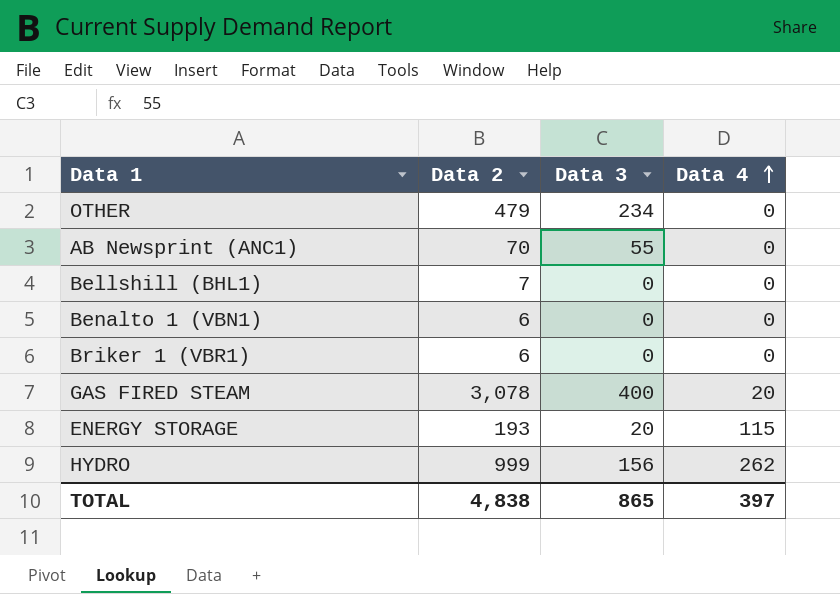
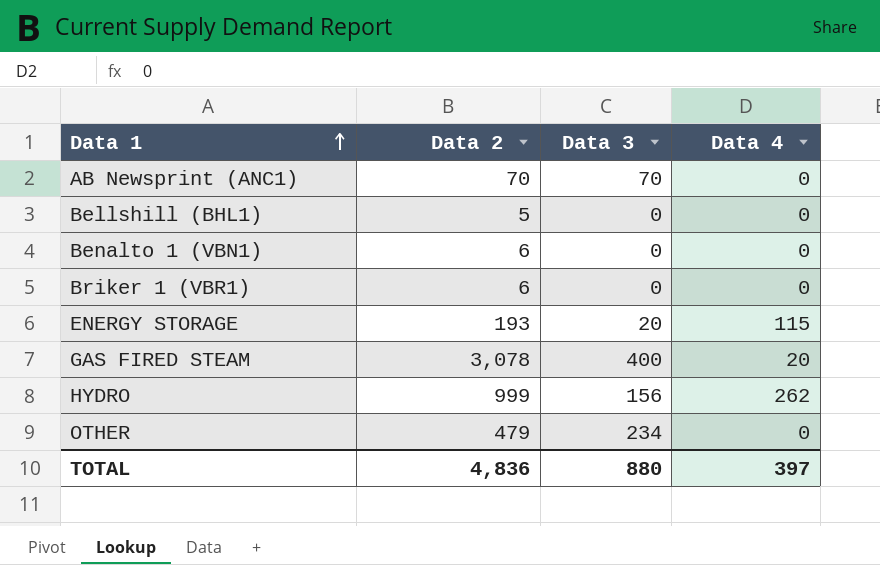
row order: Data 4 ascending -> Data 1 ascending
AB Newsprint (ANC1) | Data 3: 55 -> 70
Bellshill (BHL1) | Data 2: 7 -> 5
TOTAL | Data 2: 4,838 -> 4,836
TOTAL | Data 3: 865 -> 880

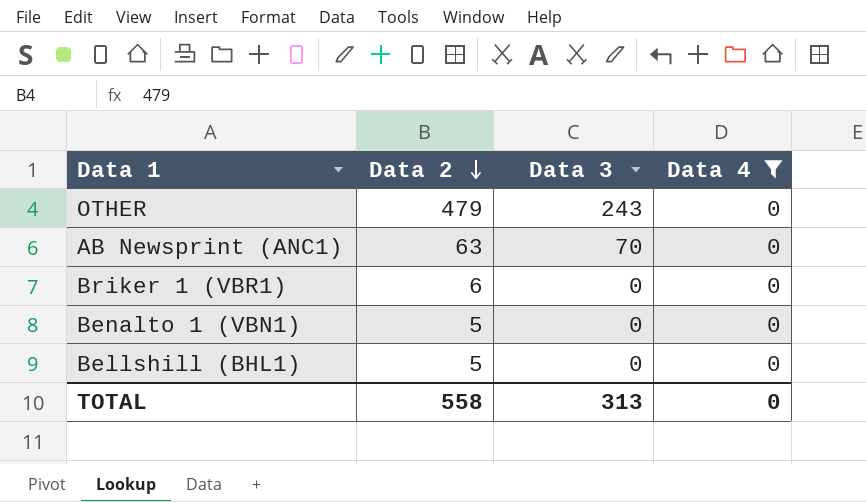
filter: none -> Data 4 = 0
row order: Data 1 ascending -> Data 2 descending
OTHER | Data 3: 234 -> 243
AB Newsprint (ANC1) | Data 2: 70 -> 63
Benalto 1 (VBN1) | Data 2: 6 -> 5
TOTAL | Data 2: 4,836 -> 558
TOTAL | Data 3: 880 -> 313
TOTAL | Data 4: 397 -> 0

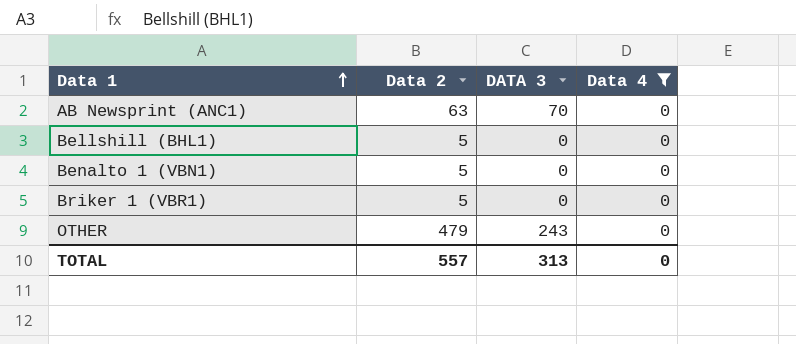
row order: Data 2 descending -> Data 1 ascending
column name: Data 3 -> DATA 3
Briker 1 (VBR1) | Data 2: 6 -> 5
TOTAL | Data 2: 558 -> 557

